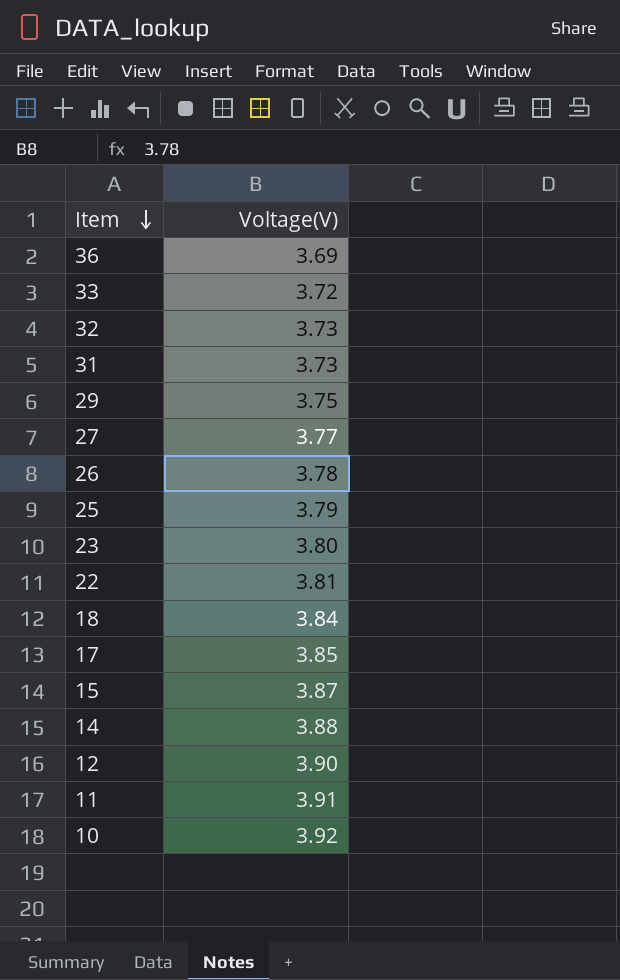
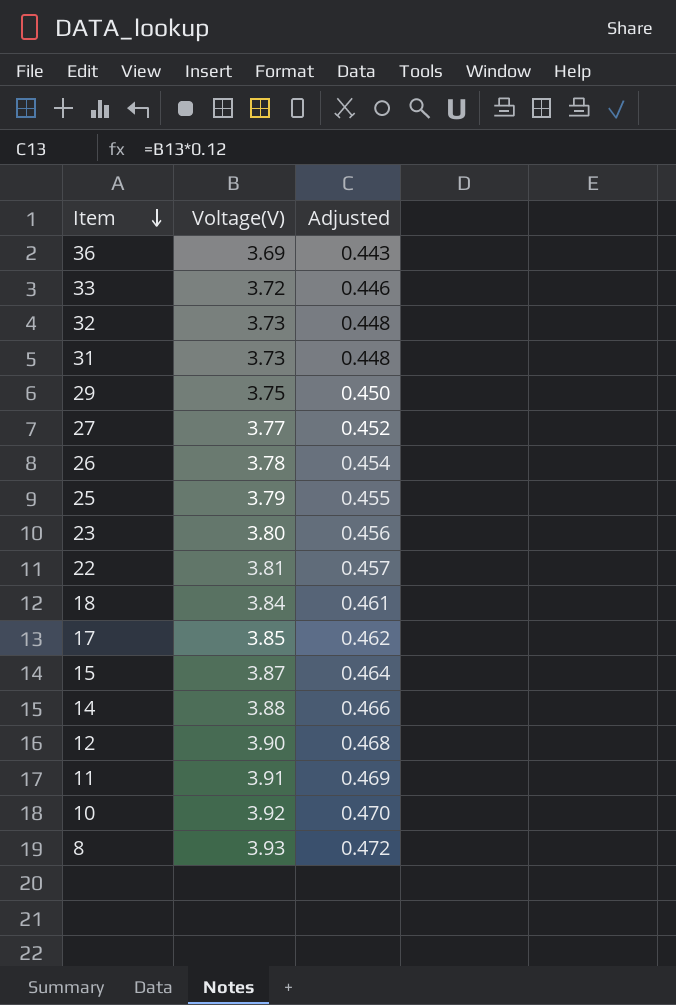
column Adjusted | formula: none -> [Voltage(V)] * 0.12
row 8: none -> 3.93 | 0.472

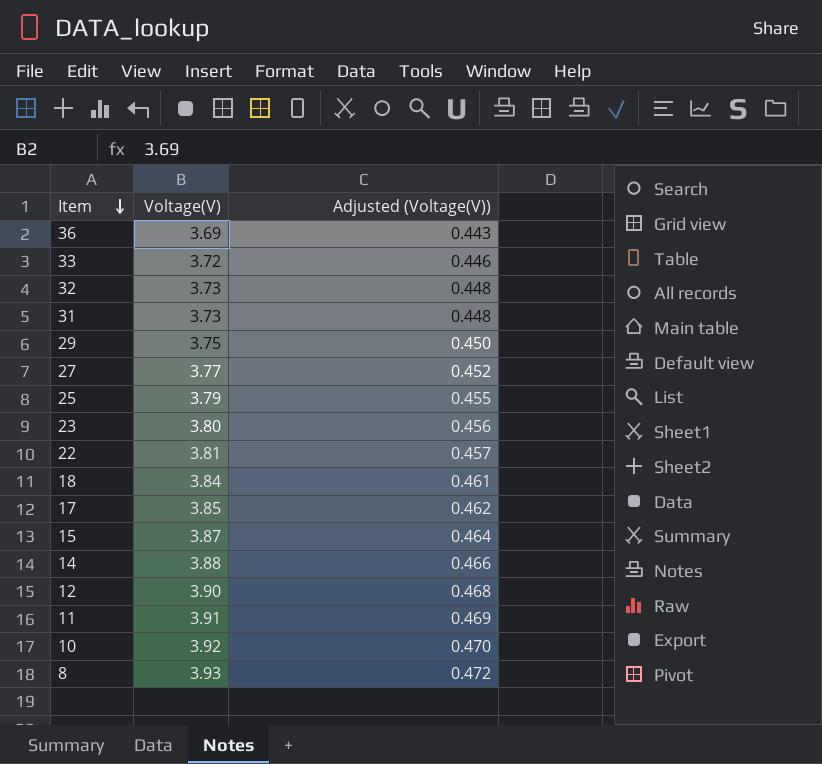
column name: Adjusted -> Adjusted (Voltage(V))
row 26: 3.78 | 0.454 -> none

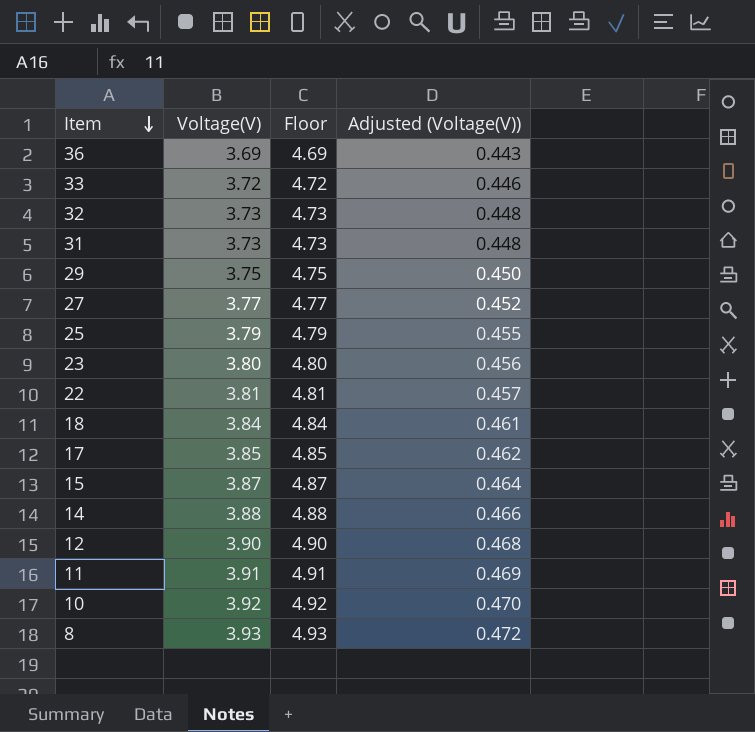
column Floor | formula: none -> [Voltage(V)] + 1

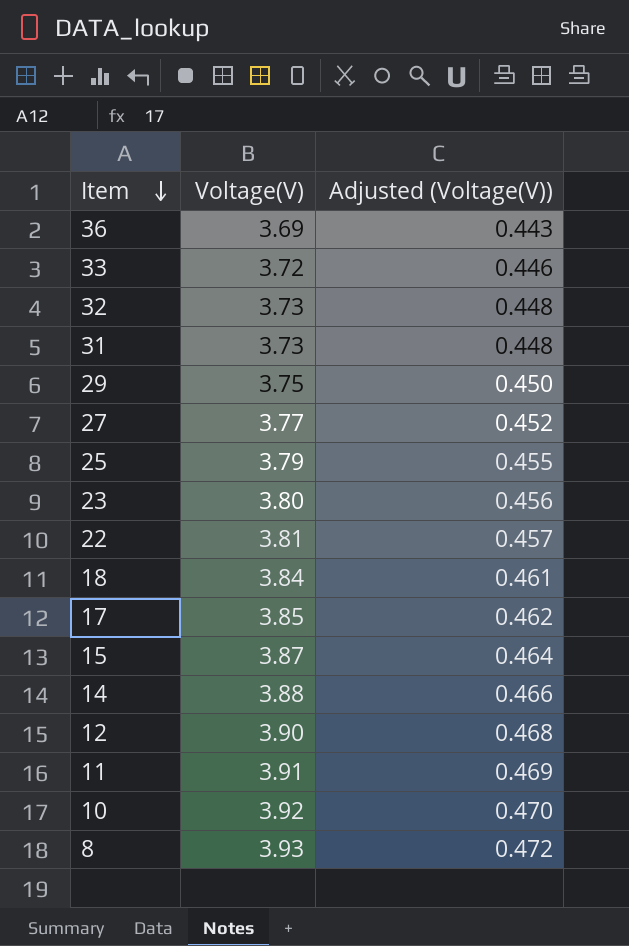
column Floor | formula: [Voltage(V)] + 1 -> none

